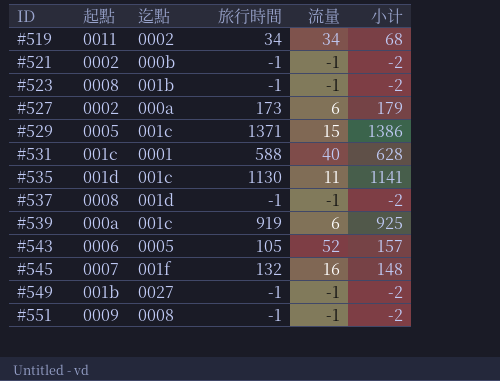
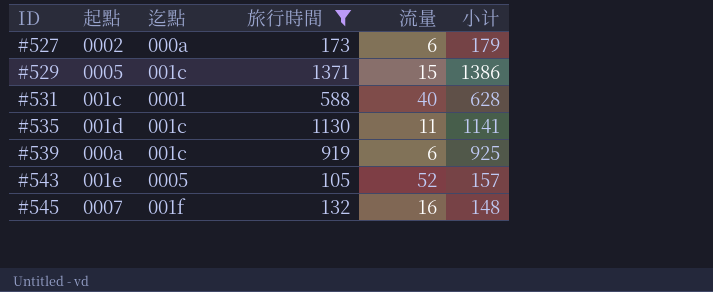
filter: none -> 旅行時間 >= 105
#543 | 起點: 0006 -> 001e

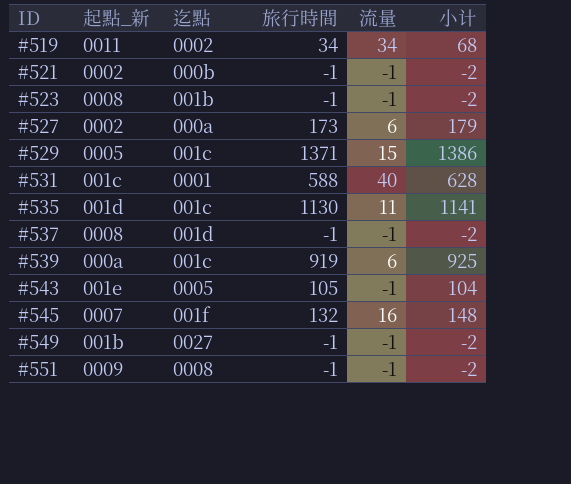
filter: 旅行時間 >= 105 -> none
column name: 起點 -> 起點_新
#543 | 流量: 52 -> -1
#543 | 小计: 157 -> 104

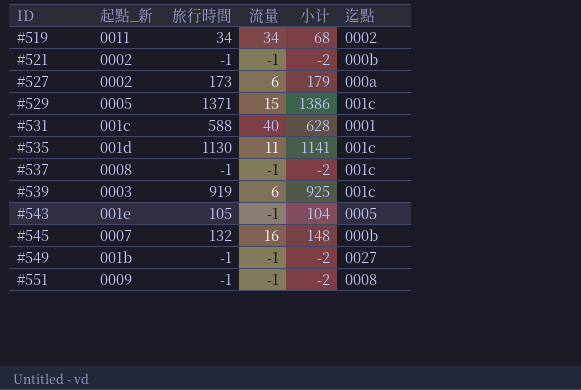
column 迄點 | position: 3 -> 6
row #523: 0008 | 001b | -1 | -1 | -2 -> none
#537 | 迄點: 001d -> 001c
#539 | 起點_新: 000a -> 0003
#545 | 迄點: 001f -> 000b

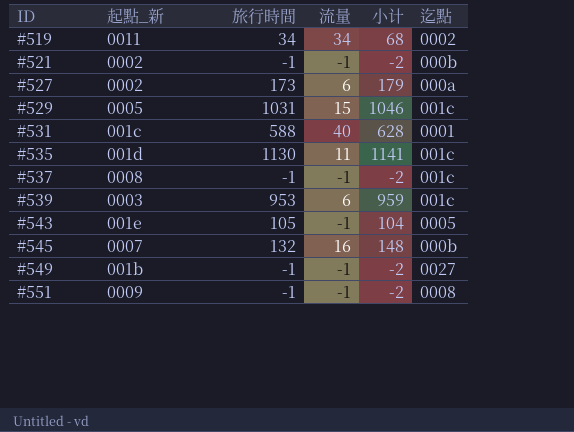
#529 | 旅行時間: 1371 -> 1031
#529 | 小计: 1386 -> 1046
#539 | 旅行時間: 919 -> 953
#539 | 小计: 925 -> 959

